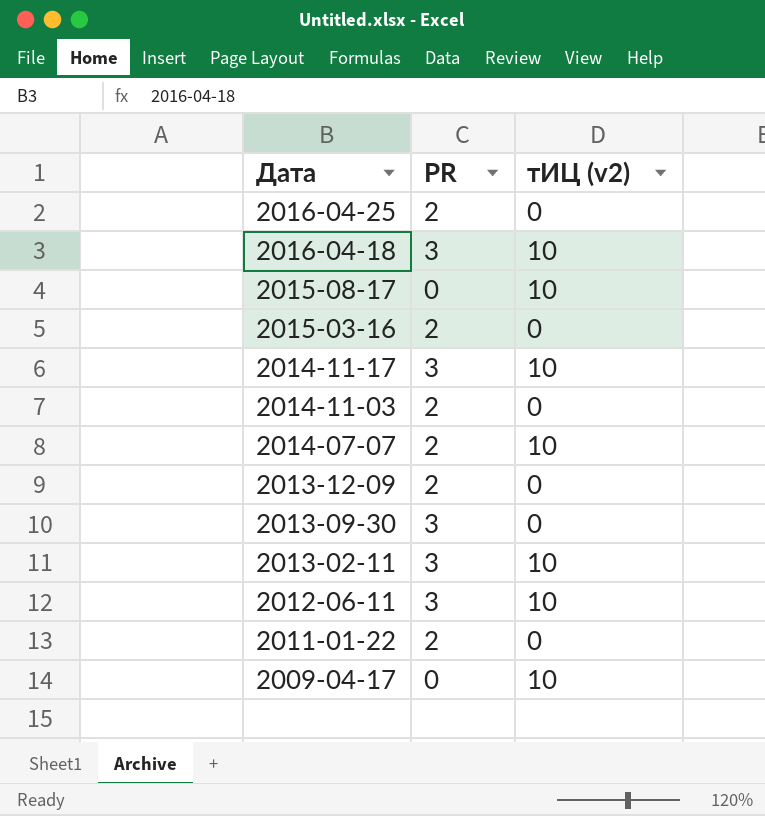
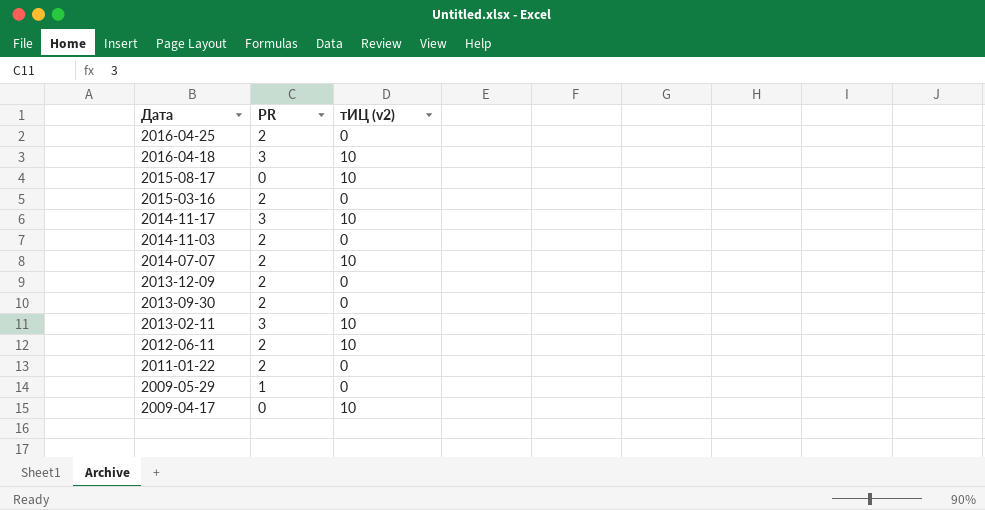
2013-09-30 | PR: 3 -> 2
2012-06-11 | PR: 3 -> 2
row 2009-05-29: none -> 1 | 0

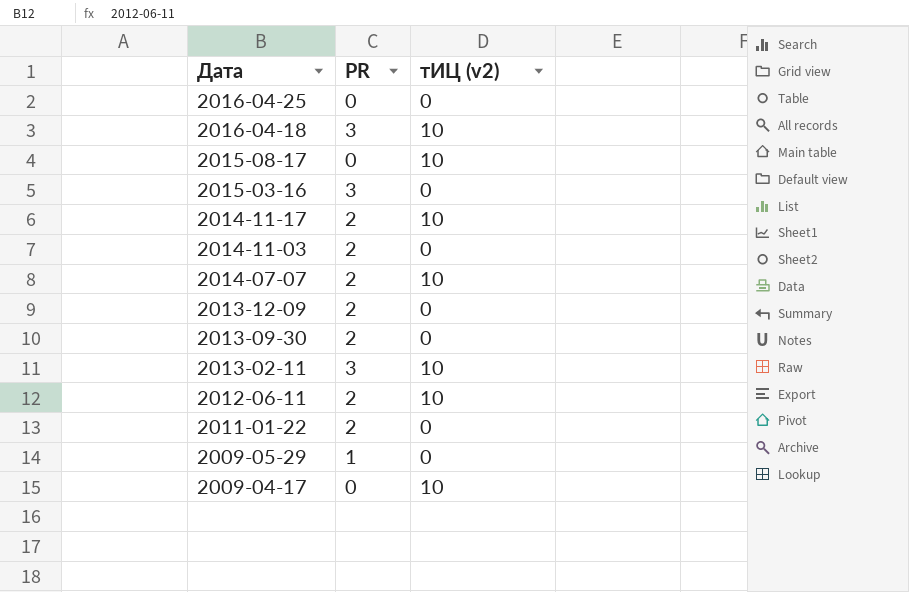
2016-04-25 | PR: 2 -> 0
2015-03-16 | PR: 2 -> 3
2014-11-17 | PR: 3 -> 2

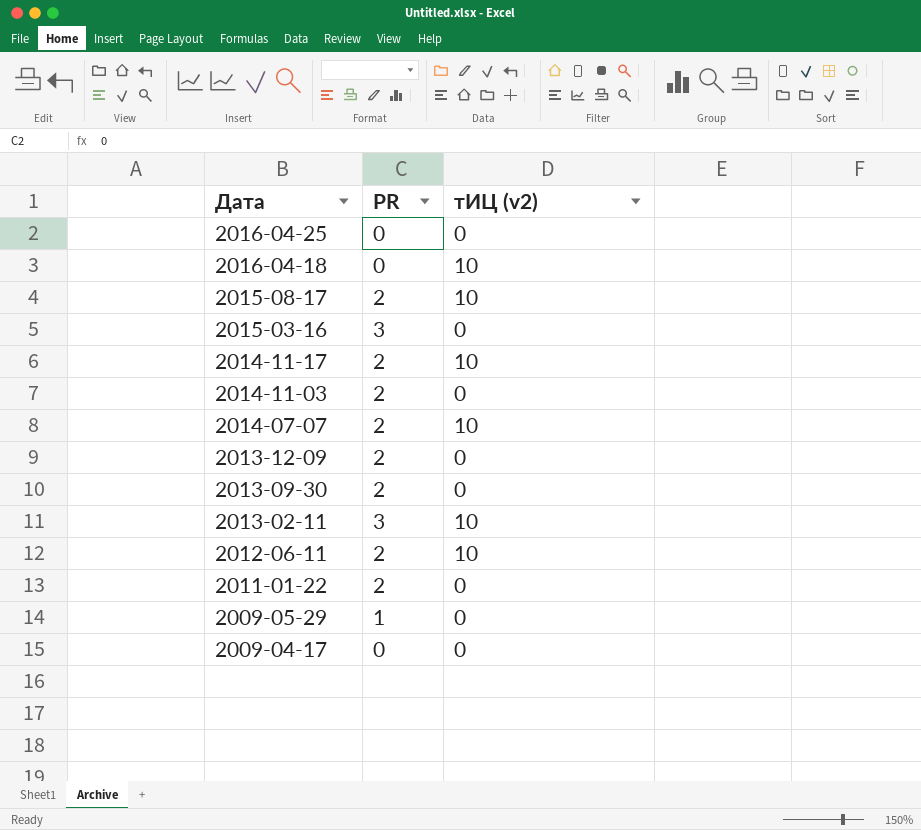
2016-04-18 | PR: 3 -> 0
2015-08-17 | PR: 0 -> 2
2009-04-17 | тИЦ (v2): 10 -> 0

